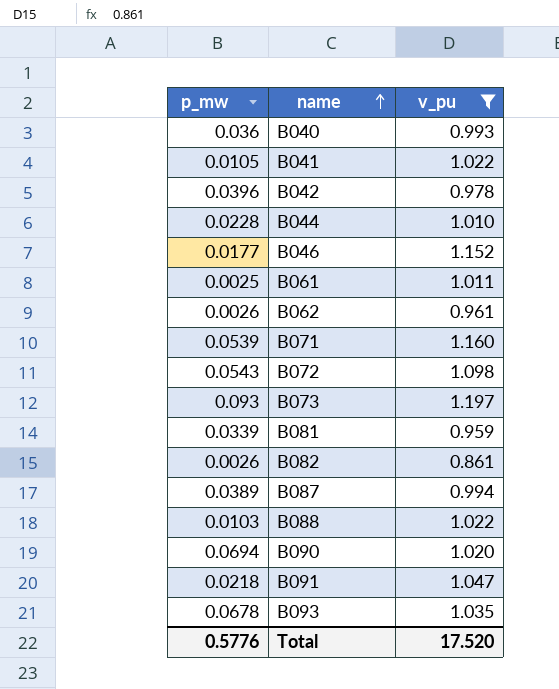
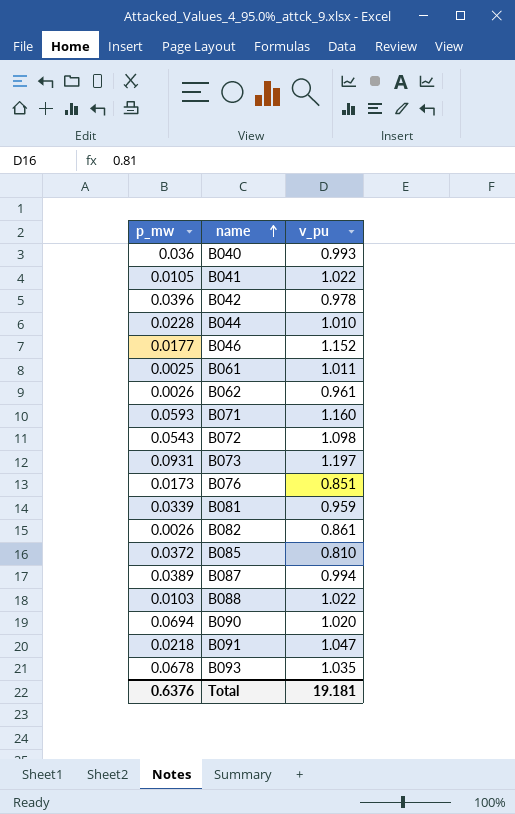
filter: v_pu >= 0.861 -> none
B071 | p_mw: 0.0539 -> 0.0593
B073 | p_mw: 0.093 -> 0.0931
Total | p_mw: 0.5776 -> 0.6376
Total | v_pu: 17.520 -> 19.181

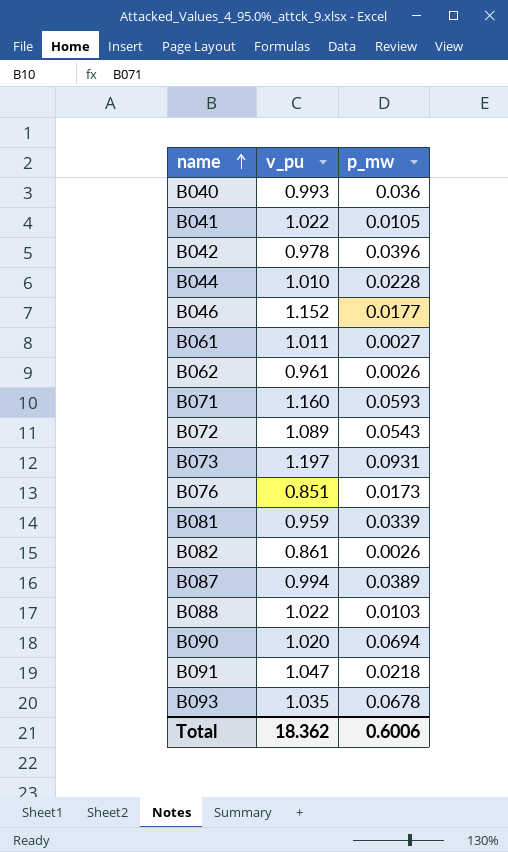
column p_mw | position: 1 -> 3
row B085: 0.0372 | 0.810 -> none
B061 | p_mw: 0.0025 -> 0.0027
B072 | v_pu: 1.098 -> 1.089
Total | v_pu: 19.181 -> 18.362
Total | p_mw: 0.6376 -> 0.6006

